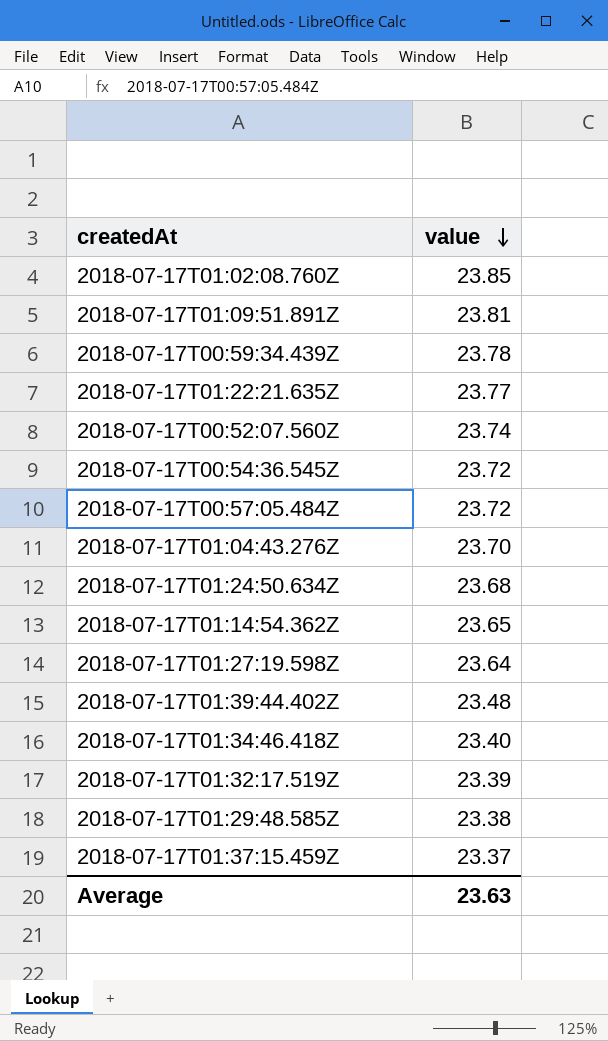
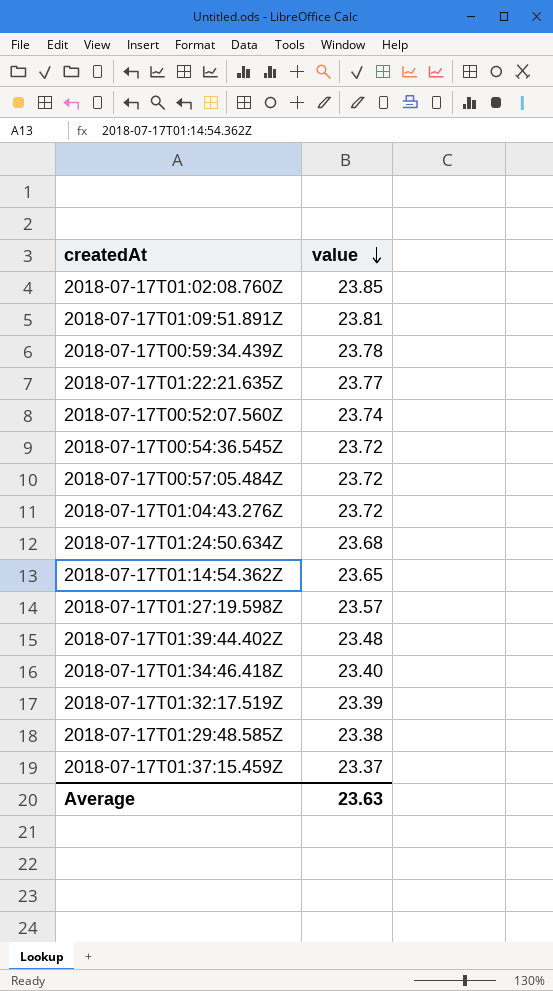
2018-07-17T01:04:43.276Z | value: 23.70 -> 23.72
2018-07-17T01:27:19.598Z | value: 23.64 -> 23.57

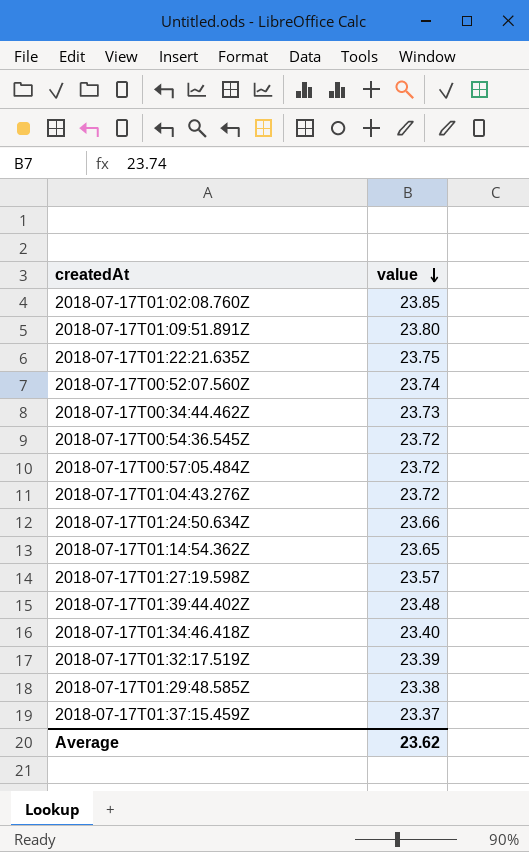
row 2018-07-17T00:59:34.439Z: 23.78 -> none
2018-07-17T01:09:51.891Z | value: 23.81 -> 23.80
2018-07-17T01:22:21.635Z | value: 23.77 -> 23.75
row 2018-07-17T00:34:44.462Z: none -> 23.73
2018-07-17T01:24:50.634Z | value: 23.68 -> 23.66
Average | value: 23.63 -> 23.62

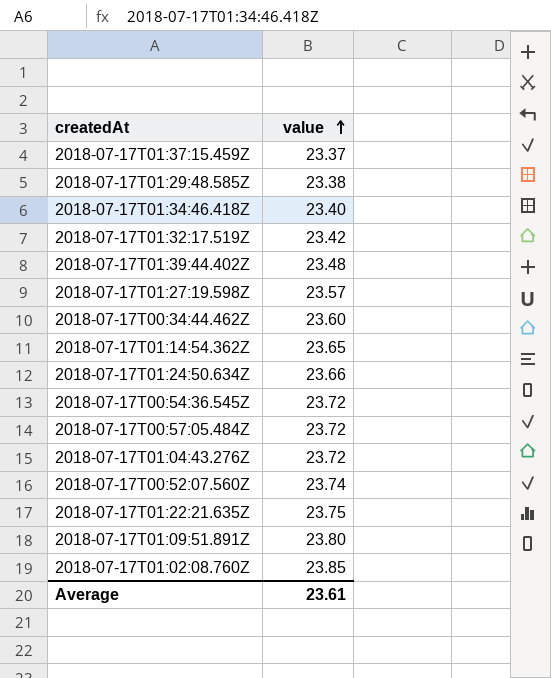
row order: value descending -> value ascending
2018-07-17T01:32:17.519Z | value: 23.39 -> 23.42
2018-07-17T00:34:44.462Z | value: 23.73 -> 23.60
Average | value: 23.62 -> 23.61

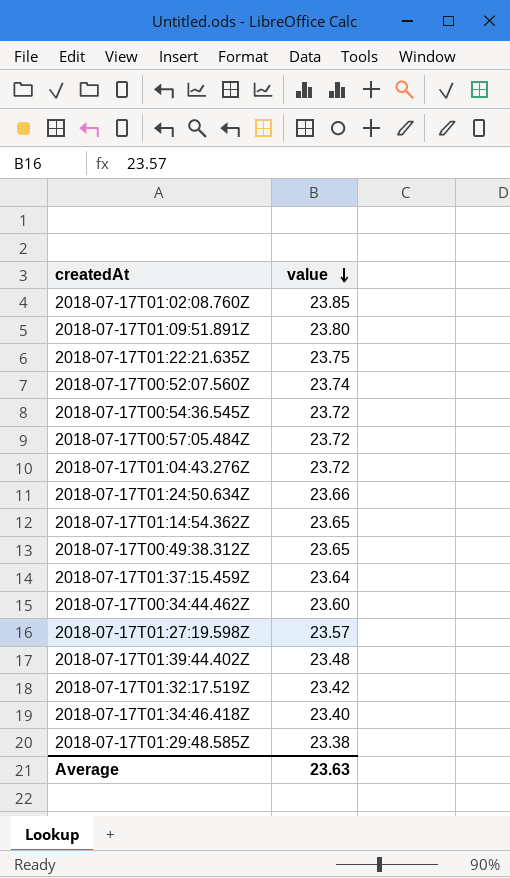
row order: value ascending -> value descending
row 2018-07-17T00:49:38.312Z: none -> 23.65
2018-07-17T01:37:15.459Z | value: 23.37 -> 23.64
Average | value: 23.61 -> 23.63

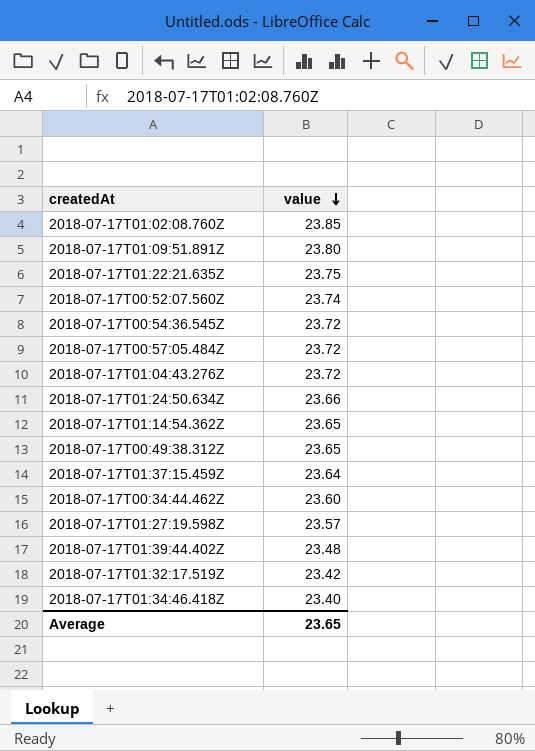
row 2018-07-17T01:29:48.585Z: 23.38 -> none
Average | value: 23.63 -> 23.65

